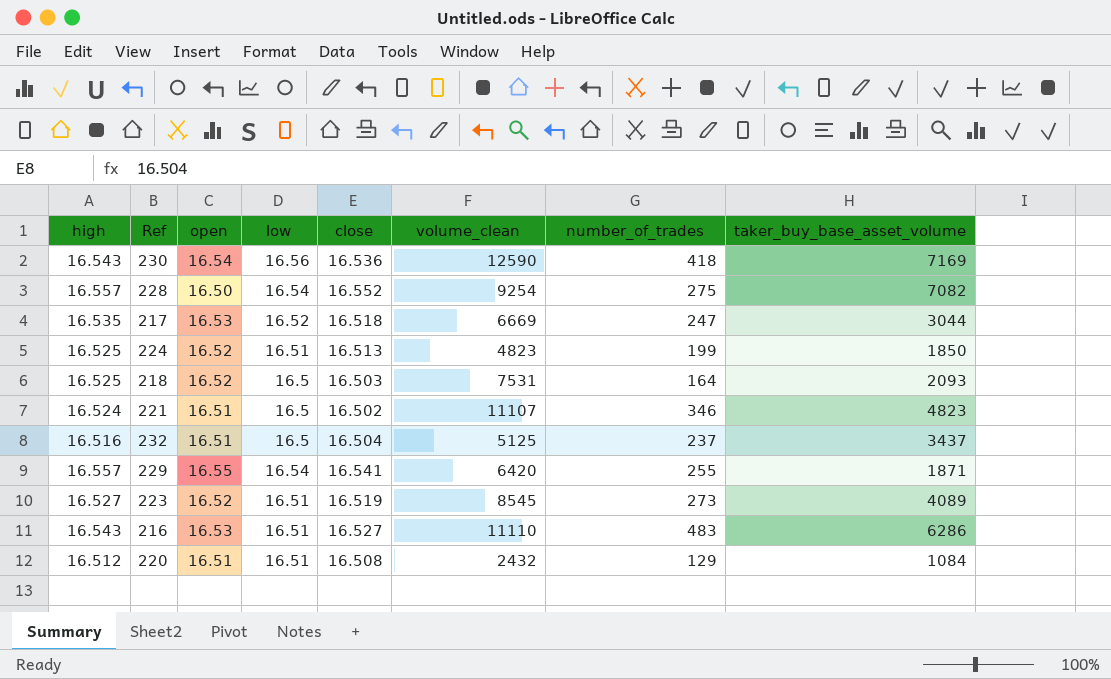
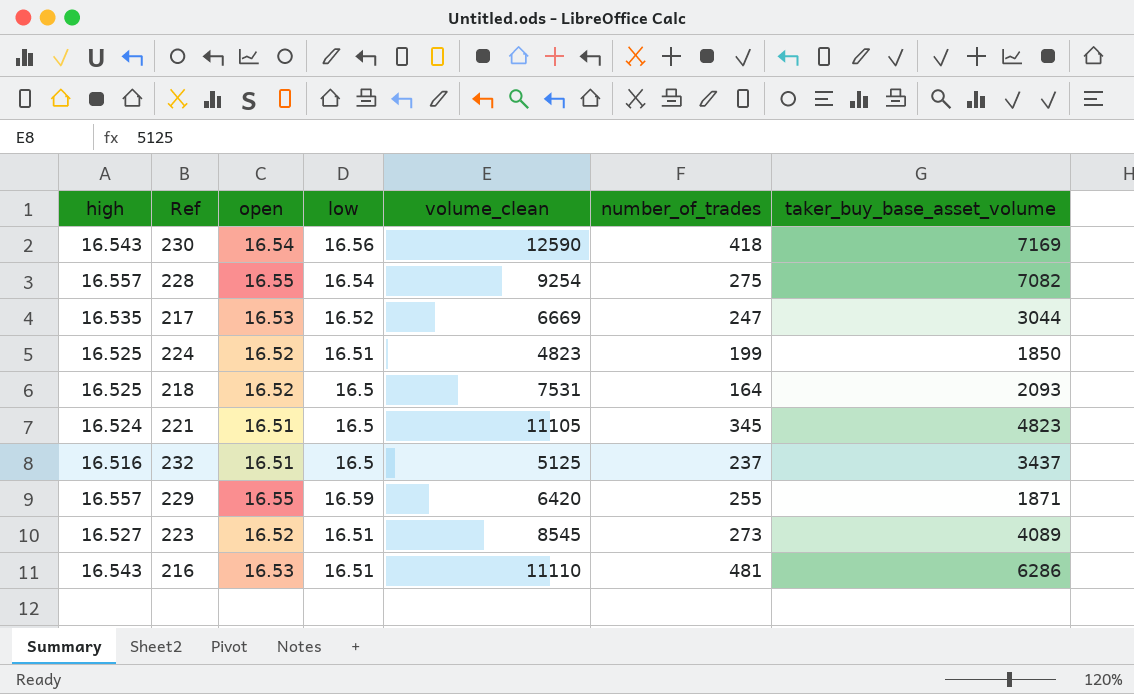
column close | position: 5 -> none
row 220: 16.512 | 16.51 | 16.51 | 16.508 | 2432 | 129 | 1084 -> none
228 | open: 16.50 -> 16.55
221 | volume_clean: 11107 -> 11105
221 | number_of_trades: 346 -> 345
229 | low: 16.54 -> 16.59
216 | number_of_trades: 483 -> 481

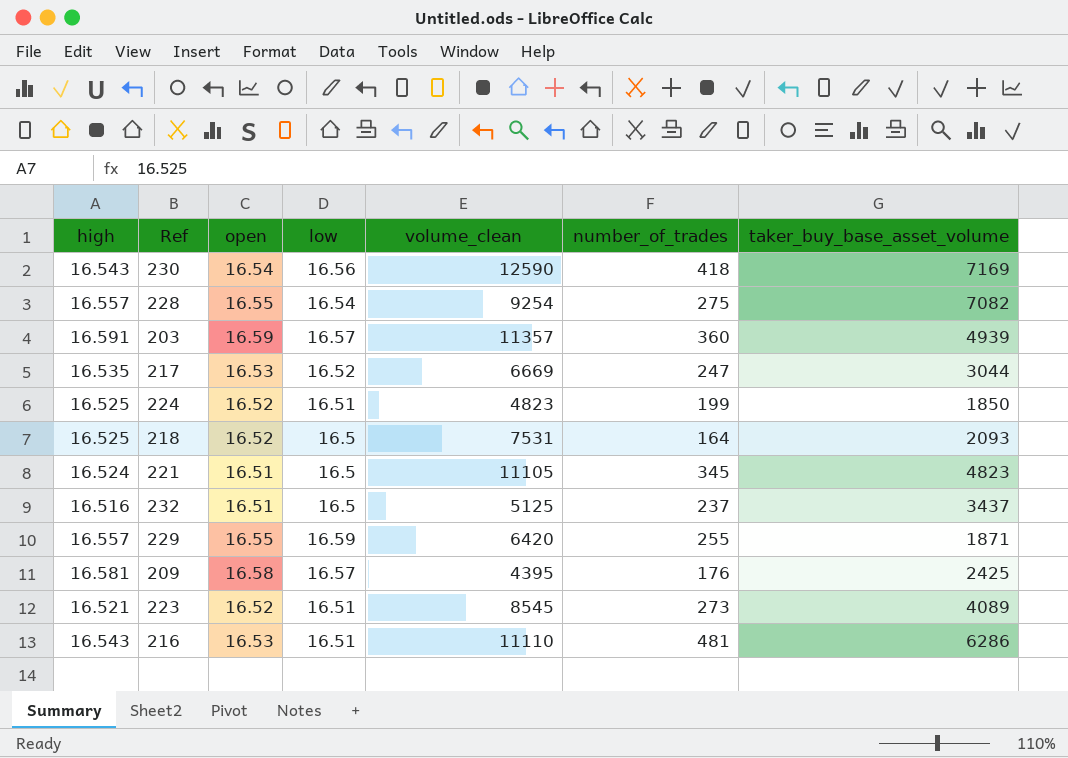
row 203: none -> 16.591 | 16.59 | 16.57 | 11357 | 360 | 4939
row 209: none -> 16.581 | 16.58 | 16.57 | 4395 | 176 | 2425
223 | high: 16.527 -> 16.521

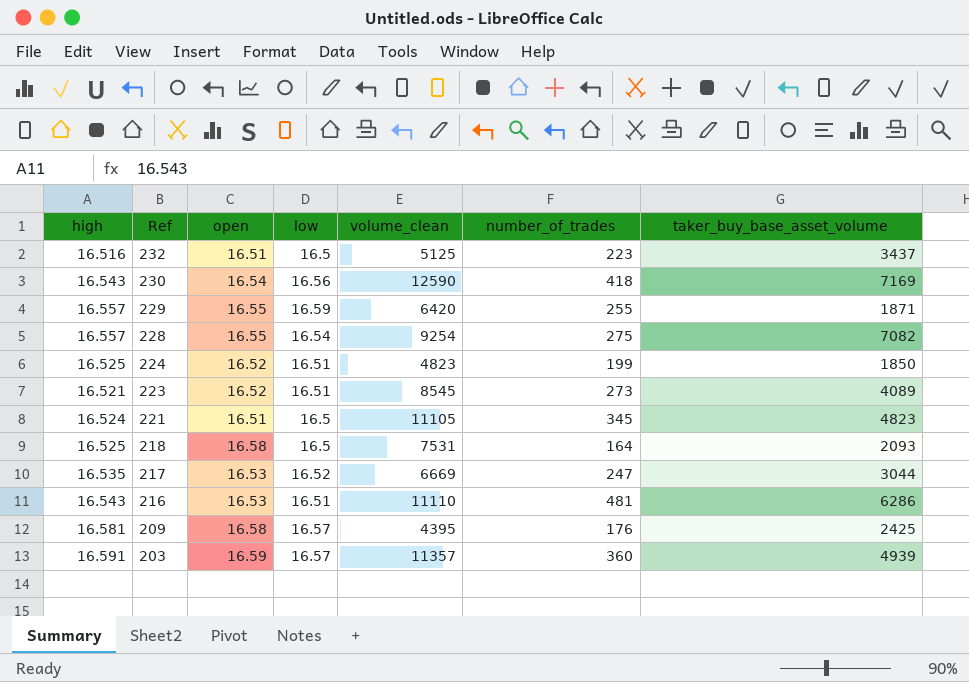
row order: none -> Ref descending
232 | number_of_trades: 237 -> 223
218 | open: 16.52 -> 16.58

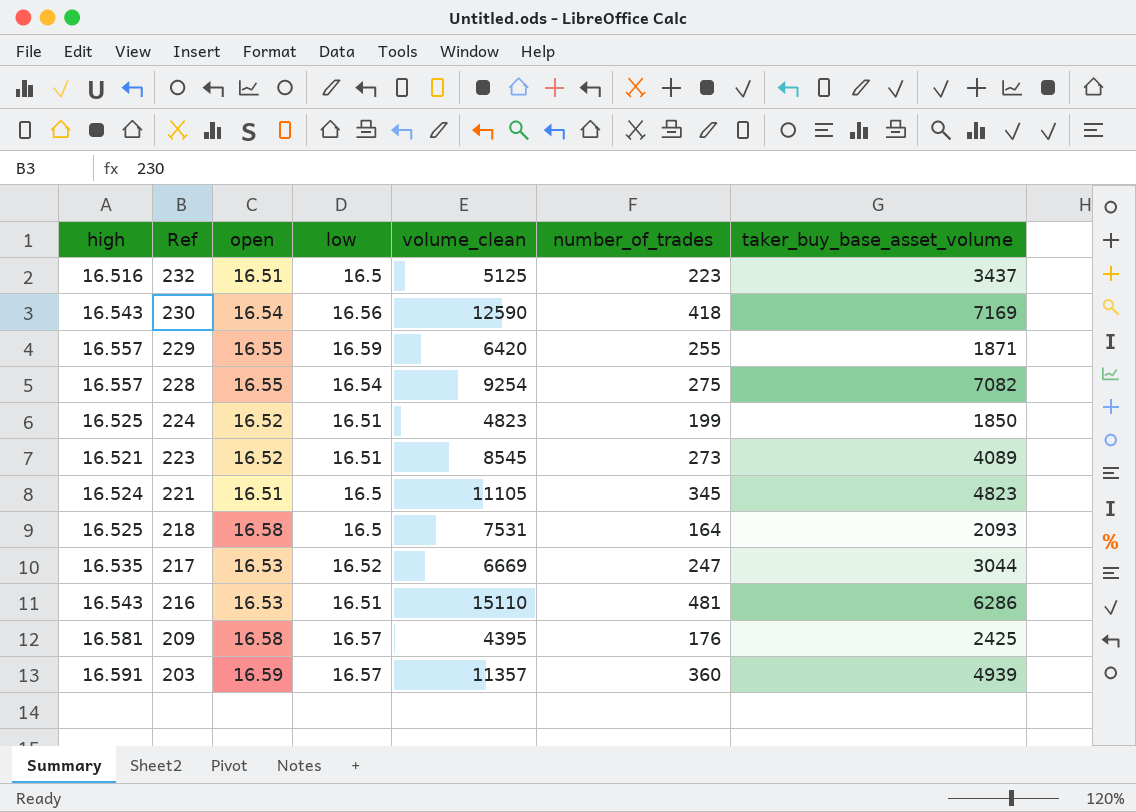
216 | volume_clean: 11110 -> 15110

